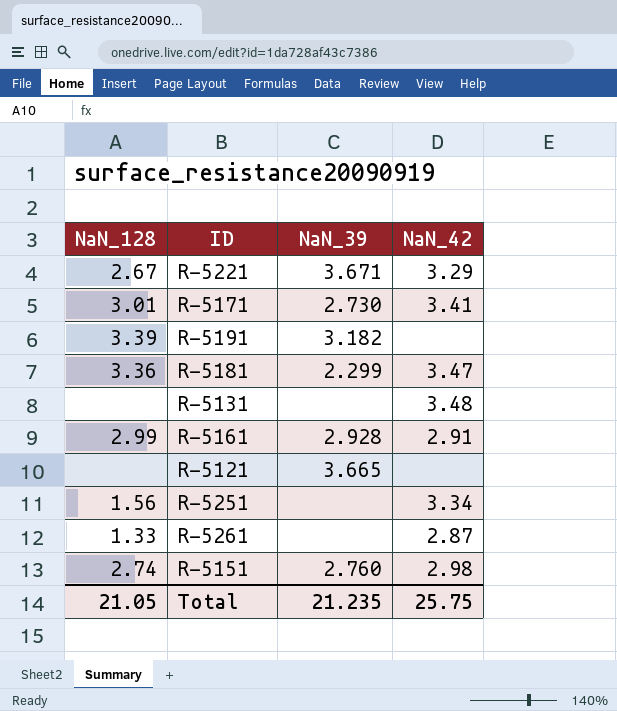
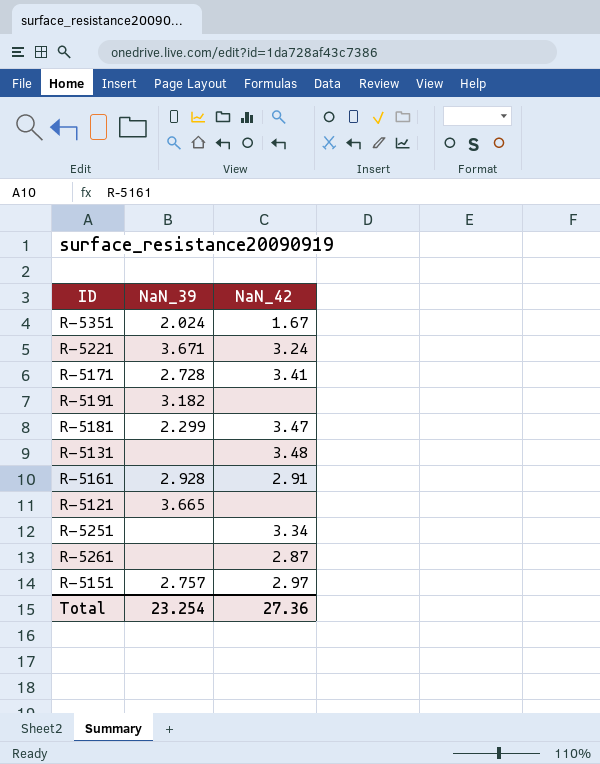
column NaN_128 | position: 1 -> none
row R-5351: none -> 2.024 | 1.67
R-5221 | NaN_42: 3.29 -> 3.24
R-5171 | NaN_39: 2.730 -> 2.728
R-5151 | NaN_39: 2.760 -> 2.757
R-5151 | NaN_42: 2.98 -> 2.97
Total | NaN_39: 21.235 -> 23.254
Total | NaN_42: 25.75 -> 27.36

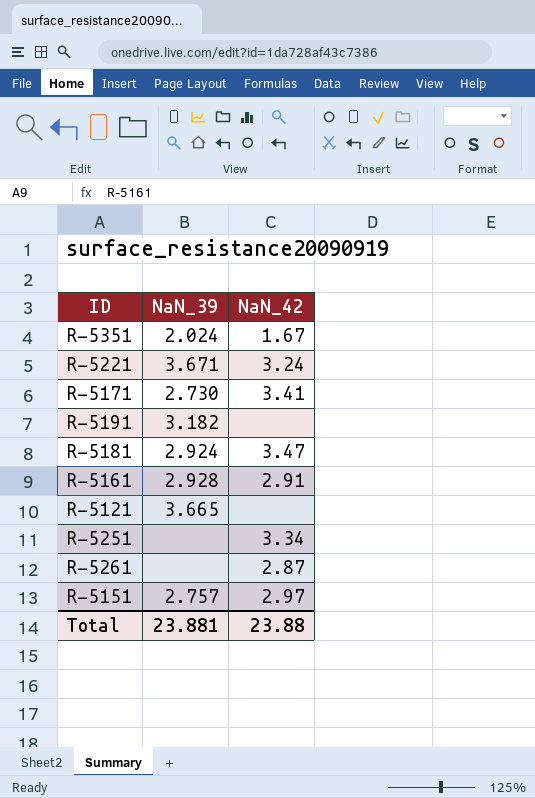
row R-5131: none | 3.48 -> none
R-5171 | NaN_39: 2.728 -> 2.730
R-5181 | NaN_39: 2.299 -> 2.924
Total | NaN_39: 23.254 -> 23.881
Total | NaN_42: 27.36 -> 23.88

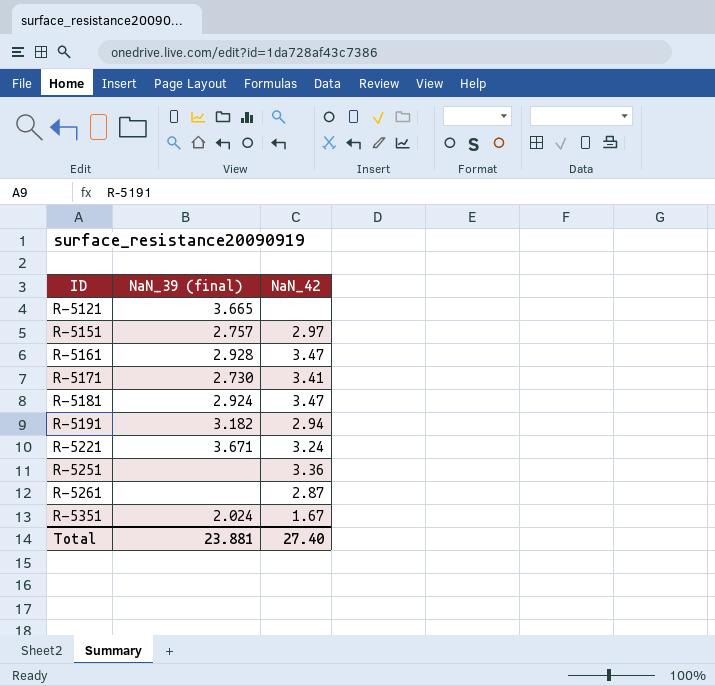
row order: none -> ID ascending
column name: NaN_39 -> NaN_39 (final)
R-5161 | NaN_42: 2.91 -> 3.47
R-5191 | NaN_42: none -> 2.94
R-5251 | NaN_42: 3.34 -> 3.36
Total | NaN_42: 23.88 -> 27.40

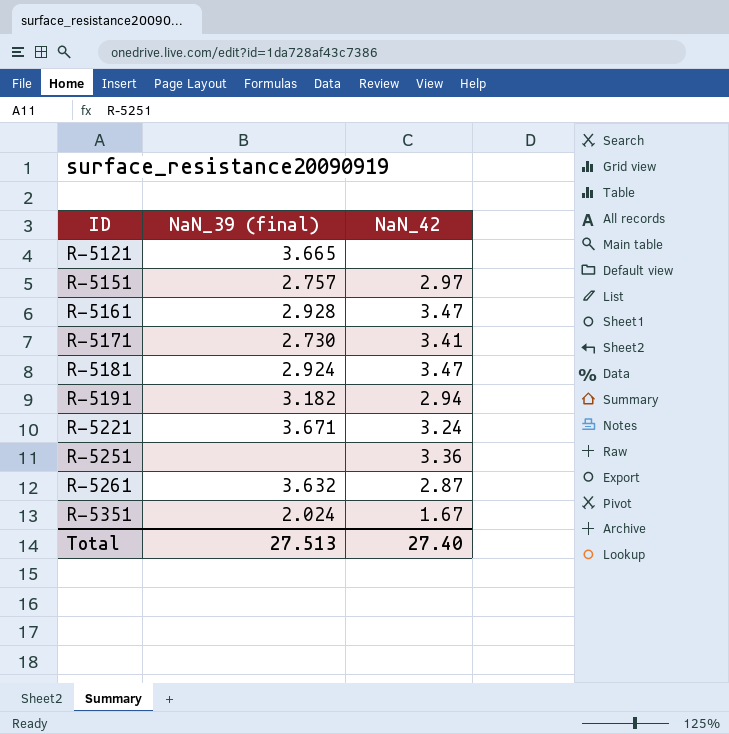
R-5261 | NaN_39 (final): none -> 3.632
Total | NaN_39 (final): 23.881 -> 27.513

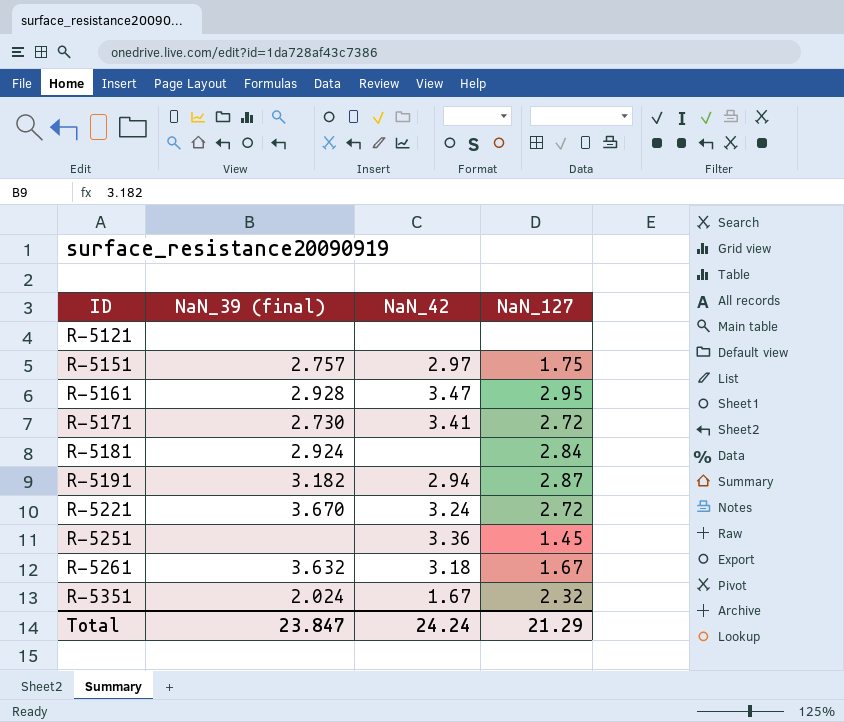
column NaN_127 | position: none -> 4
R-5121 | NaN_39 (final): 3.665 -> none
R-5181 | NaN_42: 3.47 -> none
R-5221 | NaN_39 (final): 3.671 -> 3.670
R-5261 | NaN_42: 2.87 -> 3.18
Total | NaN_39 (final): 27.513 -> 23.847
Total | NaN_42: 27.40 -> 24.24

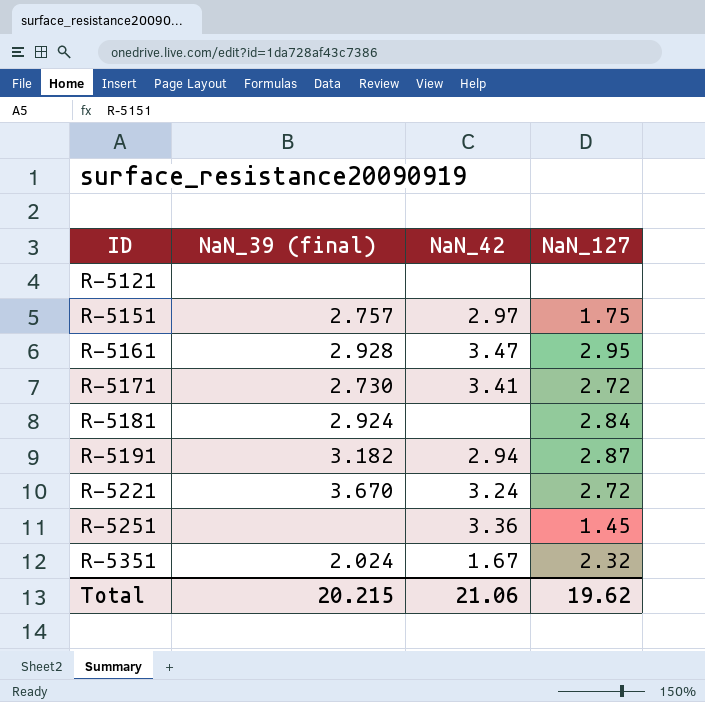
row R-5261: 3.632 | 3.18 | 1.67 -> none
Total | NaN_39 (final): 23.847 -> 20.215
Total | NaN_42: 24.24 -> 21.06
Total | NaN_127: 21.29 -> 19.62

